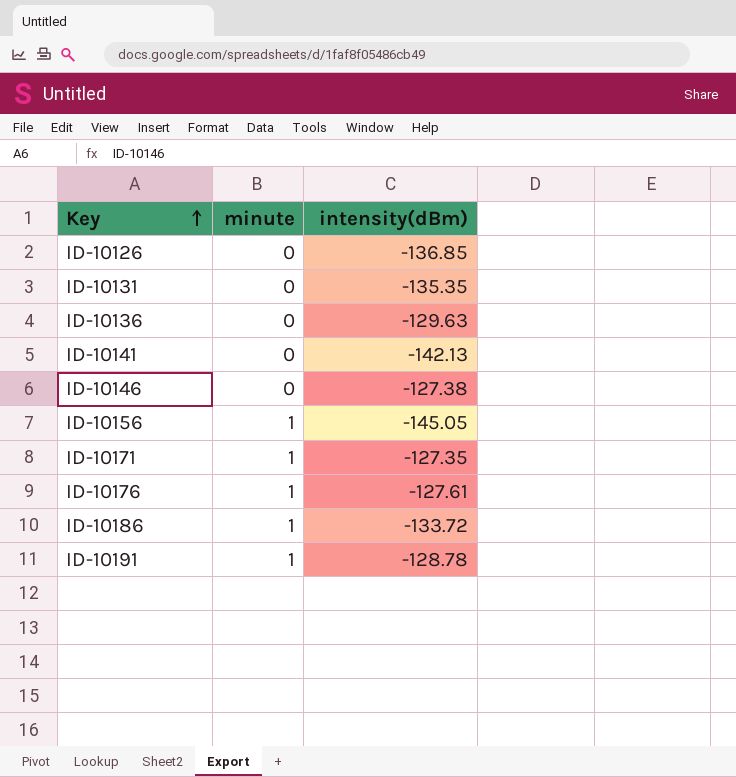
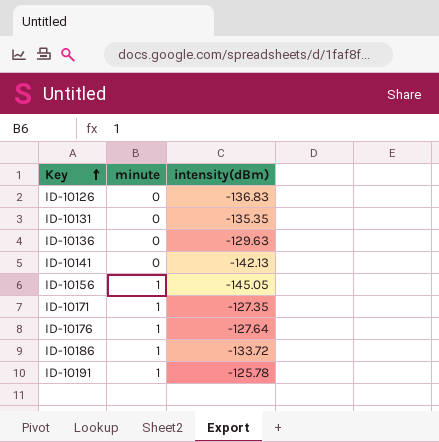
row ID-10146: 0 | -127.38 -> none
ID-10126 | intensity(dBm): -136.85 -> -136.83
ID-10176 | intensity(dBm): -127.61 -> -127.64
ID-10191 | intensity(dBm): -128.78 -> -125.78

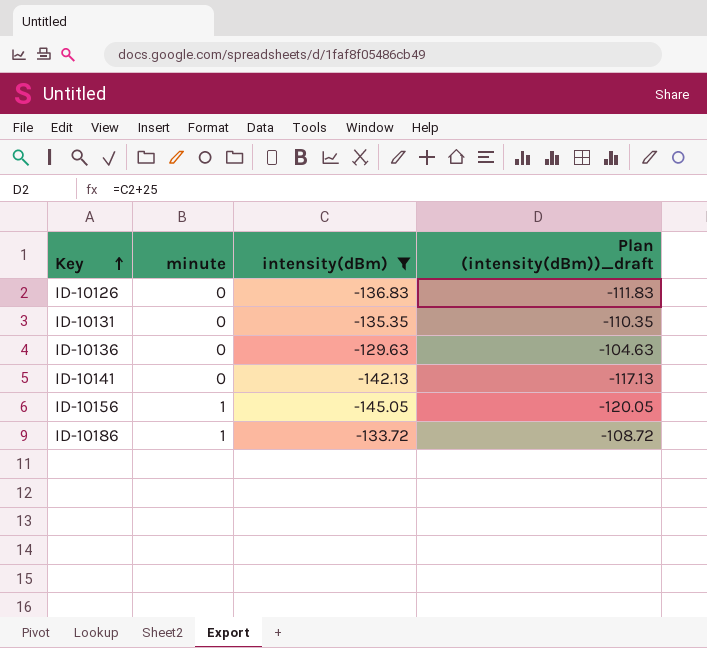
filter: none -> intensity(dBm) <= -129.63
column Plan (intensity(dBm))_draft | formula: none -> [intensity(dBm)] + 25

